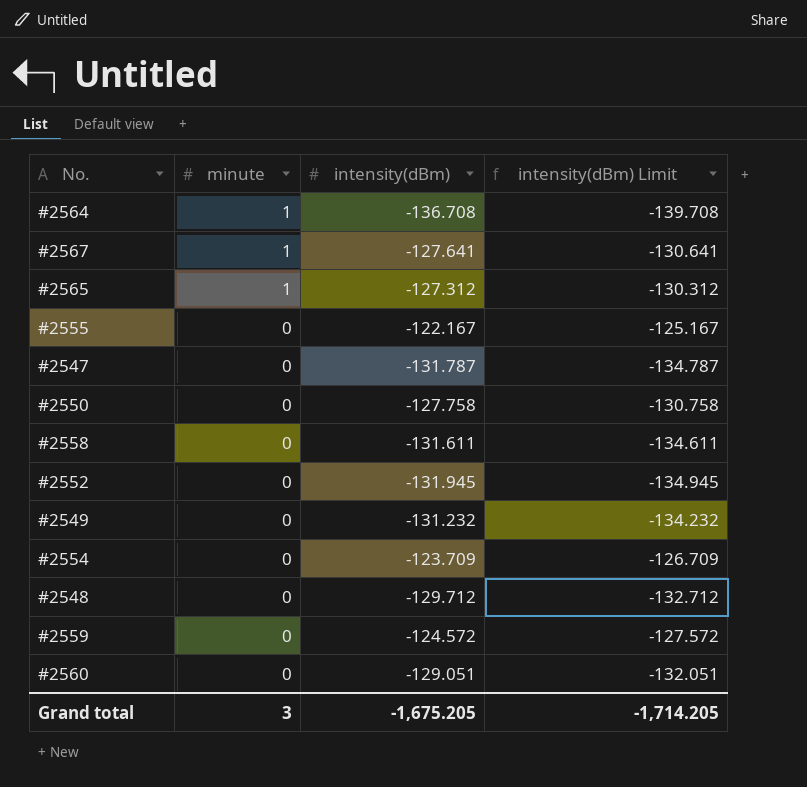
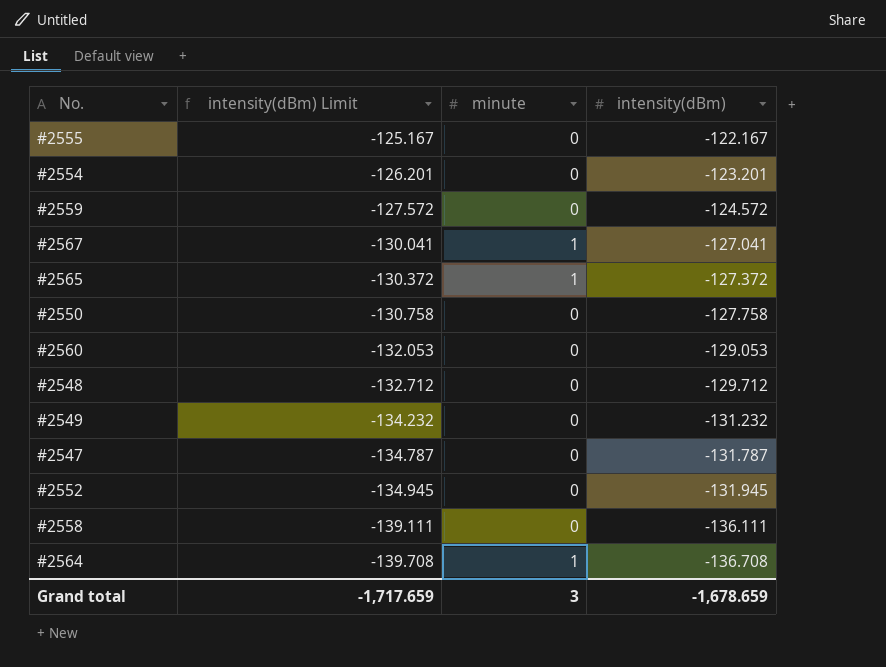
row order: minute descending -> intensity(dBm) Limit descending
column intensity(dBm) Limit | position: 4 -> 2
#2554 | intensity(dBm) Limit: -126.709 -> -126.201
#2554 | intensity(dBm): -123.709 -> -123.201
#2567 | intensity(dBm) Limit: -130.641 -> -130.041
#2567 | intensity(dBm): -127.641 -> -127.041
#2565 | intensity(dBm) Limit: -130.312 -> -130.372
#2565 | intensity(dBm): -127.312 -> -127.372
#2560 | intensity(dBm) Limit: -132.051 -> -132.053
#2560 | intensity(dBm): -129.051 -> -129.053
#2558 | intensity(dBm) Limit: -134.611 -> -139.111
#2558 | intensity(dBm): -131.611 -> -136.111
Grand total | intensity(dBm) Limit: -1,714.205 -> -1,717.659
Grand total | intensity(dBm): -1,675.205 -> -1,678.659

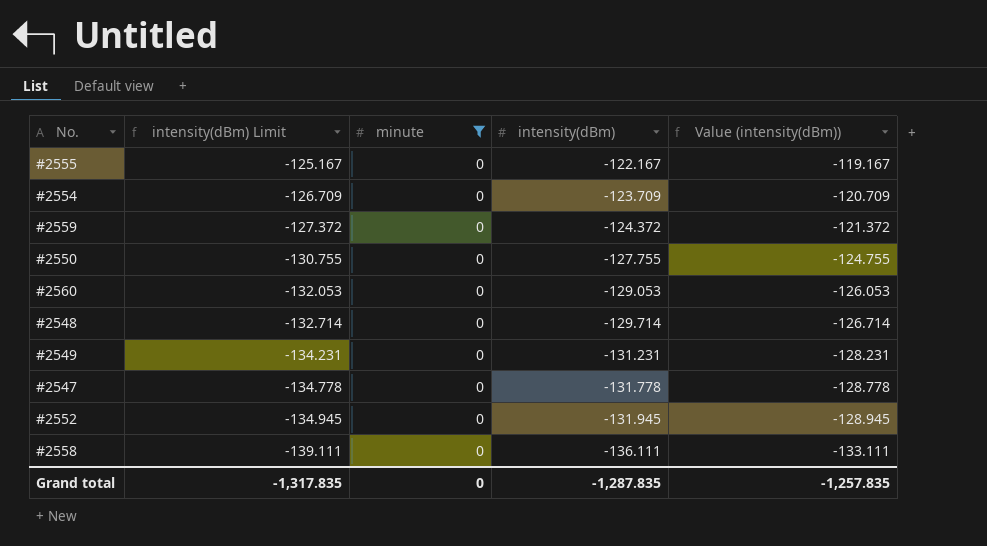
filter: none -> minute = 0
column Value (intensity(dBm)) | formula: none -> [intensity(dBm)] + 3
#2554 | intensity(dBm) Limit: -126.201 -> -126.709
#2554 | intensity(dBm): -123.201 -> -123.709
#2559 | intensity(dBm) Limit: -127.572 -> -127.372
#2559 | intensity(dBm): -124.572 -> -124.372
#2550 | intensity(dBm) Limit: -130.758 -> -130.755
#2550 | intensity(dBm): -127.758 -> -127.755
#2548 | intensity(dBm) Limit: -132.712 -> -132.714
#2548 | intensity(dBm): -129.712 -> -129.714
#2549 | intensity(dBm) Limit: -134.232 -> -134.231
#2549 | intensity(dBm): -131.232 -> -131.231
#2547 | intensity(dBm) Limit: -134.787 -> -134.778
#2547 | intensity(dBm): -131.787 -> -131.778
Grand total | intensity(dBm) Limit: -1,717.659 -> -1,317.835
Grand total | minute: 3 -> 0
Grand total | intensity(dBm): -1,678.659 -> -1,287.835

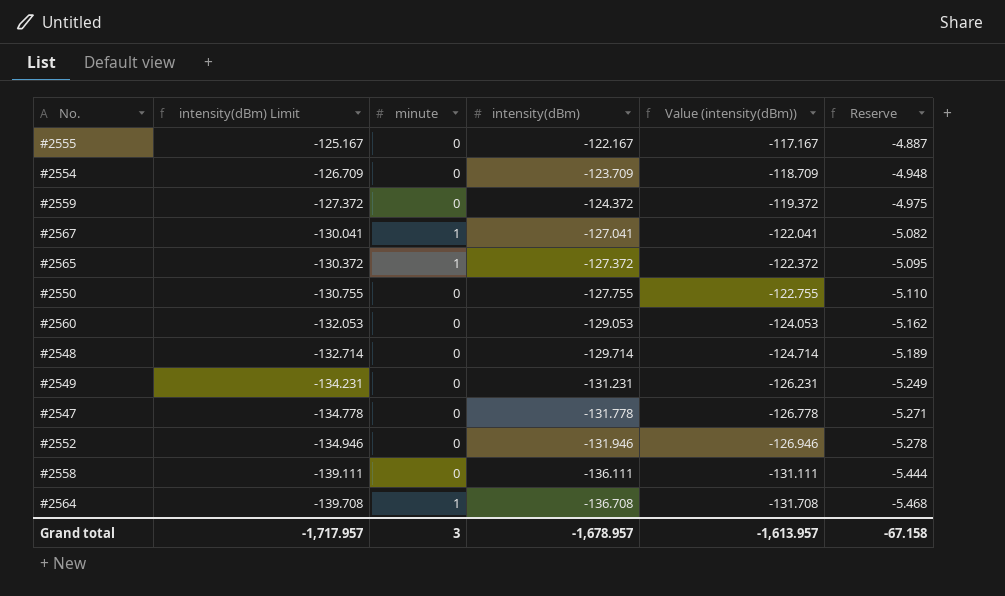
filter: minute = 0 -> none
column Value (intensity(dBm)) | formula: [intensity(dBm)] + 3 -> [intensity(dBm)] + 5
column Reserve | formula: none -> [intensity(dBm)] * 0.04
#2552 | intensity(dBm) Limit: -134.945 -> -134.946
#2552 | intensity(dBm): -131.945 -> -131.946
Grand total | intensity(dBm) Limit: -1,317.835 -> -1,717.957
Grand total | minute: 0 -> 3
Grand total | intensity(dBm): -1,287.835 -> -1,678.957
Grand total | Value (intensity(dBm)): -1,257.835 -> -1,613.957

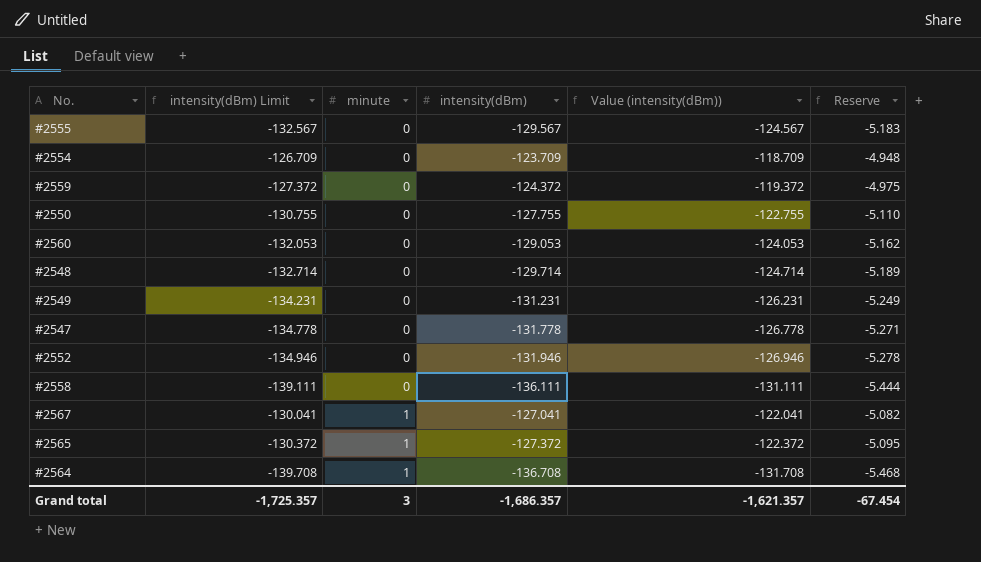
row order: intensity(dBm) Limit descending -> minute ascending
#2555 | intensity(dBm) Limit: -125.167 -> -132.567
#2555 | intensity(dBm): -122.167 -> -129.567
#2555 | Value (intensity(dBm)): -117.167 -> -124.567
#2555 | Reserve: -4.887 -> -5.183
Grand total | intensity(dBm) Limit: -1,717.957 -> -1,725.357
Grand total | intensity(dBm): -1,678.957 -> -1,686.357
Grand total | Value (intensity(dBm)): -1,613.957 -> -1,621.357
Grand total | Reserve: -67.158 -> -67.454

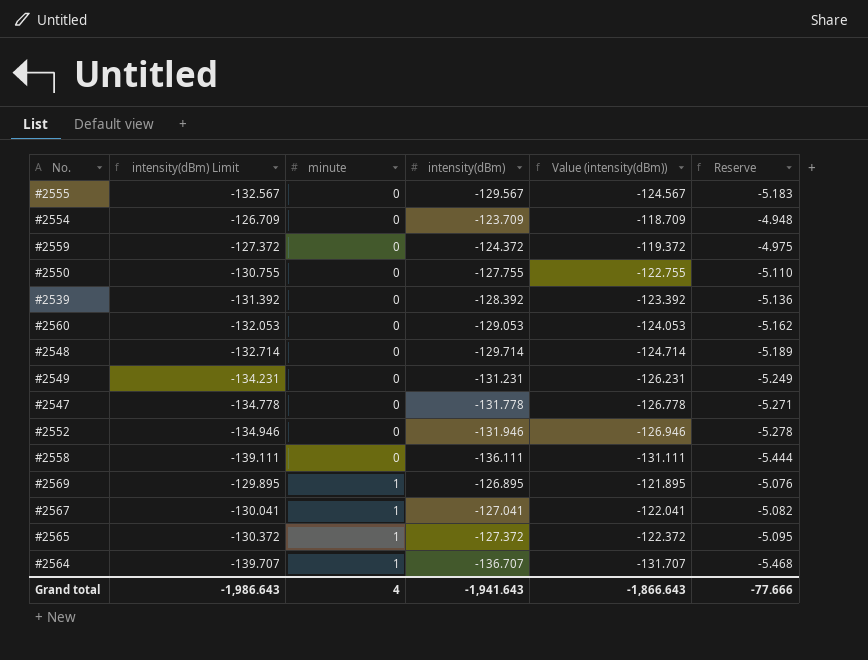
row #2539: none -> -131.392 | 0 | -128.392 | -123.392 | -5.136
row #2569: none -> -129.895 | 1 | -126.895 | -121.895 | -5.076
#2564 | intensity(dBm) Limit: -139.708 -> -139.707
#2564 | intensity(dBm): -136.708 -> -136.707
#2564 | Value (intensity(dBm)): -131.708 -> -131.707
Grand total | intensity(dBm) Limit: -1,725.357 -> -1,986.643
Grand total | minute: 3 -> 4
Grand total | intensity(dBm): -1,686.357 -> -1,941.643
Grand total | Value (intensity(dBm)): -1,621.357 -> -1,866.643
Grand total | Reserve: -67.454 -> -77.666

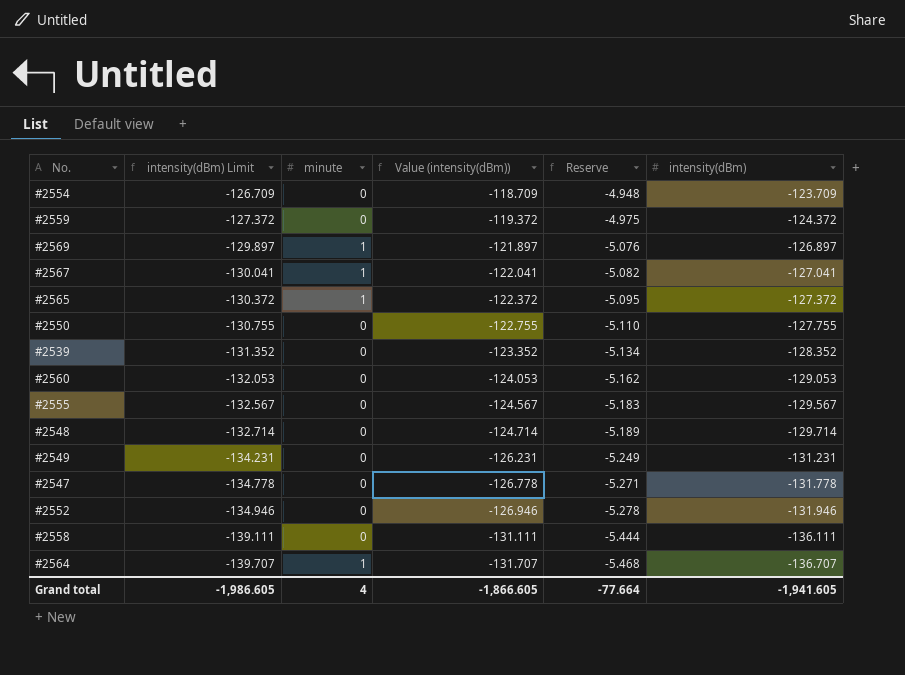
row order: minute ascending -> intensity(dBm) Limit descending
column intensity(dBm) | position: 4 -> 6
#2569 | intensity(dBm) Limit: -129.895 -> -129.897
#2569 | Value (intensity(dBm)): -121.895 -> -121.897
#2569 | intensity(dBm): -126.895 -> -126.897
#2539 | intensity(dBm) Limit: -131.392 -> -131.352
#2539 | Value (intensity(dBm)): -123.392 -> -123.352
#2539 | Reserve: -5.136 -> -5.134
#2539 | intensity(dBm): -128.392 -> -128.352
Grand total | intensity(dBm) Limit: -1,986.643 -> -1,986.605
Grand total | Value (intensity(dBm)): -1,866.643 -> -1,866.605
Grand total | Reserve: -77.666 -> -77.664
Grand total | intensity(dBm): -1,941.643 -> -1,941.605

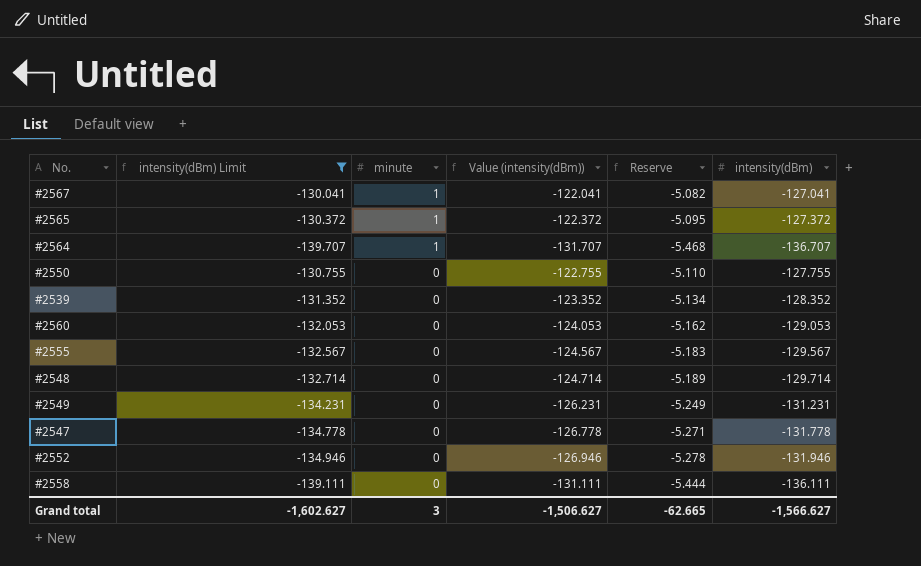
filter: none -> intensity(dBm) Limit <= -130.041
row order: intensity(dBm) Limit descending -> minute descending
Grand total | intensity(dBm) Limit: -1,986.605 -> -1,602.627
Grand total | minute: 4 -> 3
Grand total | Value (intensity(dBm)): -1,866.605 -> -1,506.627
Grand total | Reserve: -77.664 -> -62.665
Grand total | intensity(dBm): -1,941.605 -> -1,566.627

